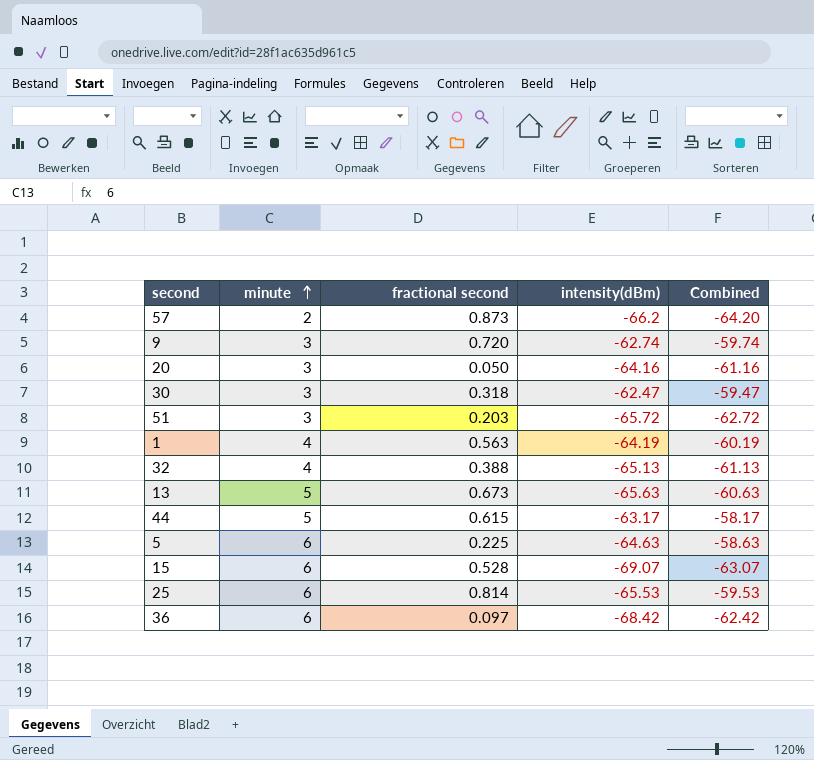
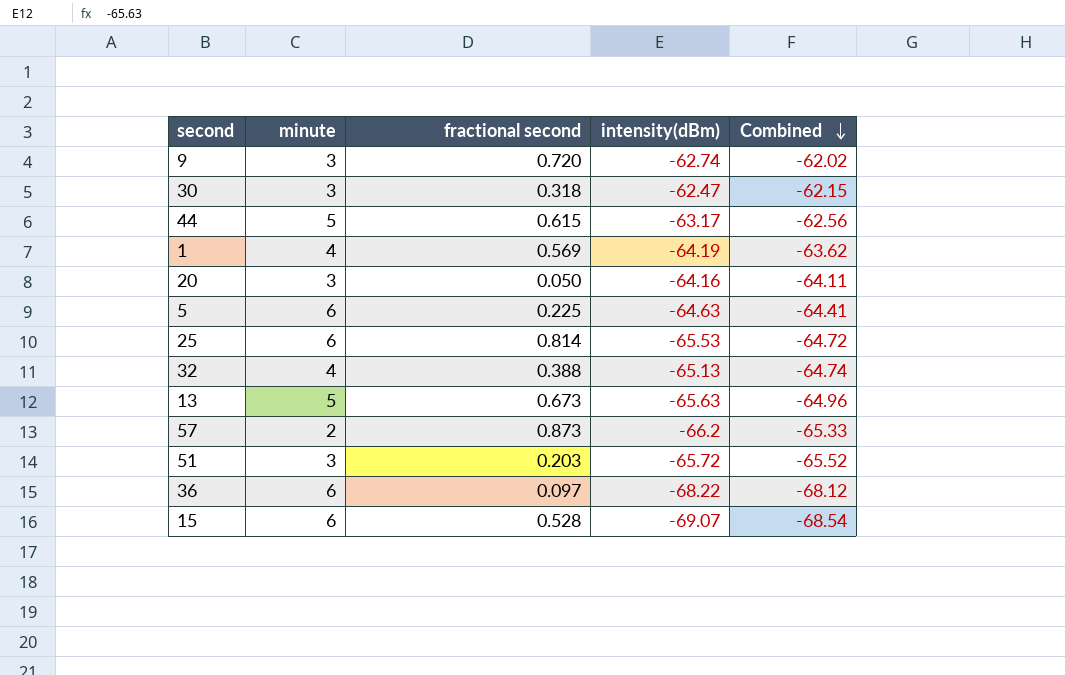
row order: minute ascending -> Combined descending
column Combined | formula: [minute] + [intensity(dBm)] -> [fractional second] + [intensity(dBm)]
1 | fractional second: 0.563 -> 0.569
36 | intensity(dBm): -68.42 -> -68.22

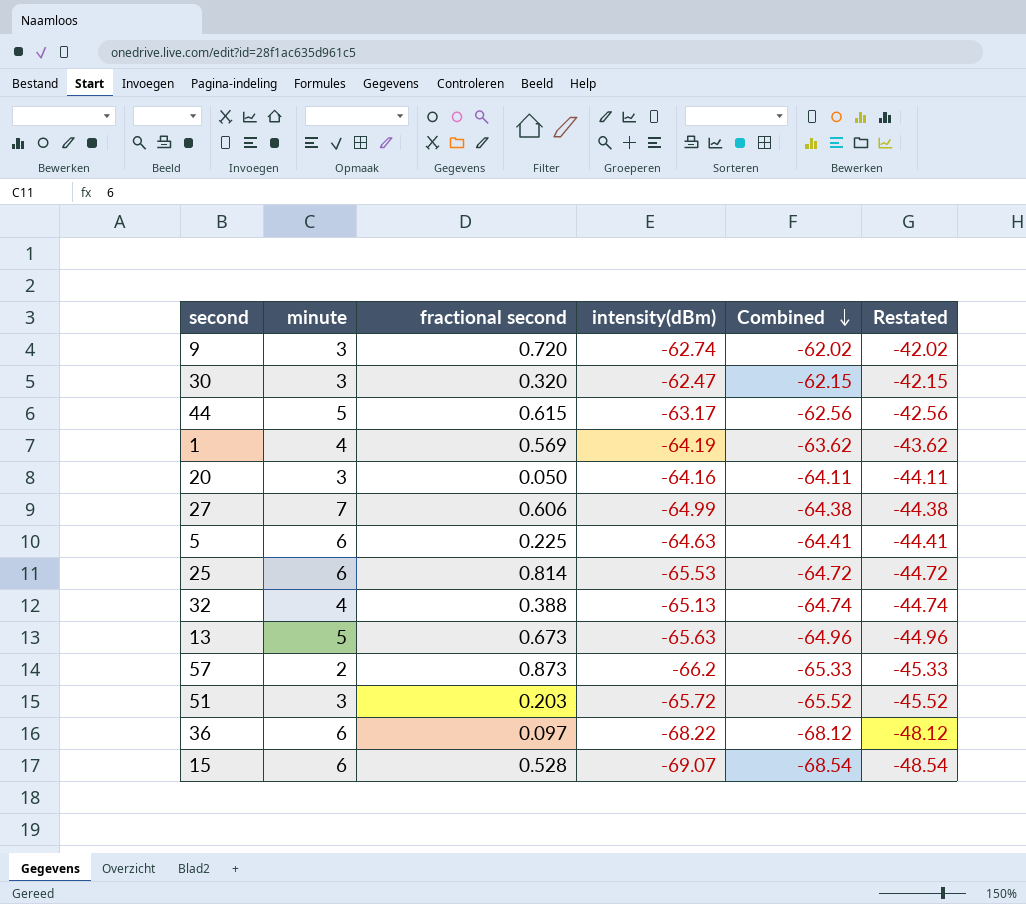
column Restated | formula: none -> [Combined] + 20
30 | fractional second: 0.318 -> 0.320
row 27: none -> 7 | 0.606 | -64.99 | -64.38 | -44.38

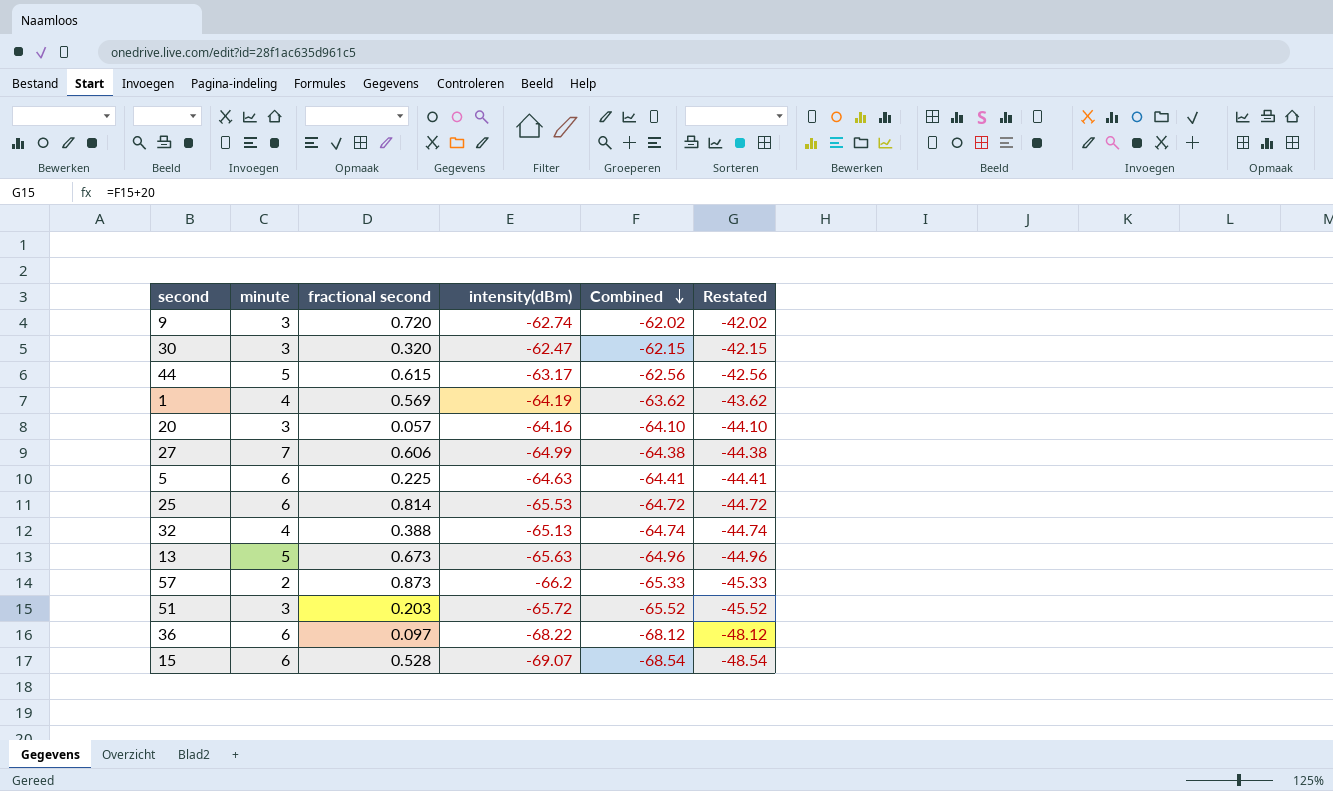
20 | fractional second: 0.050 -> 0.057
20 | Combined: -64.11 -> -64.10
20 | Restated: -44.11 -> -44.10

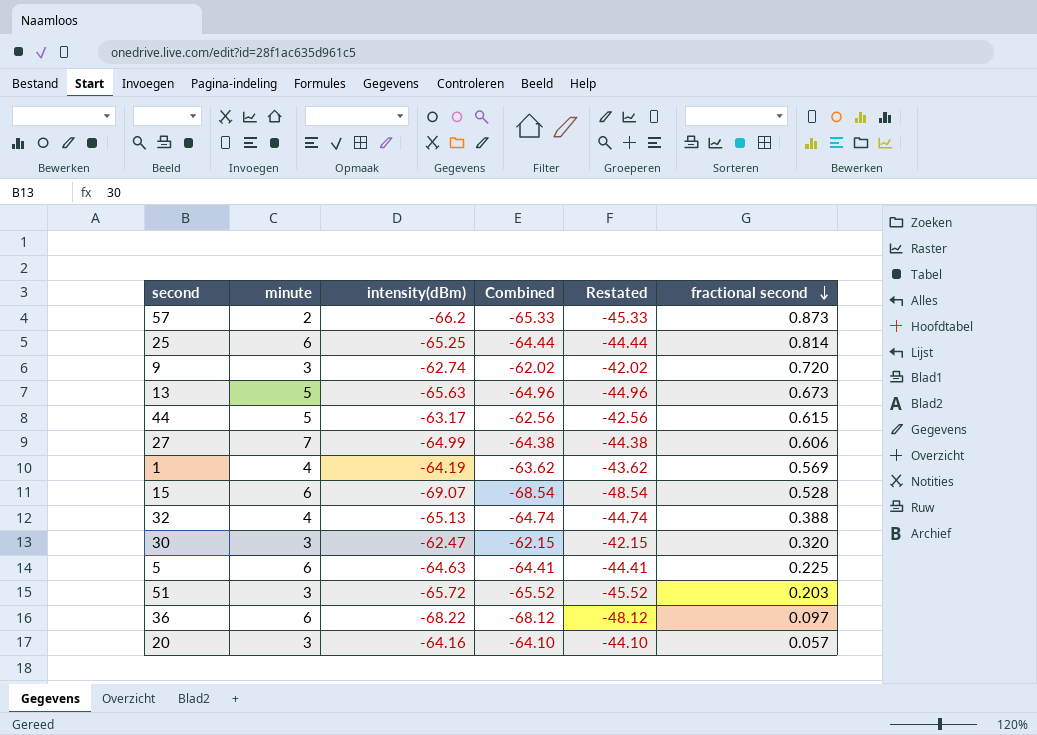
row order: Combined descending -> fractional second descending
column fractional second | position: 3 -> 6
25 | intensity(dBm): -65.53 -> -65.25
25 | Combined: -64.72 -> -64.44
25 | Restated: -44.72 -> -44.44

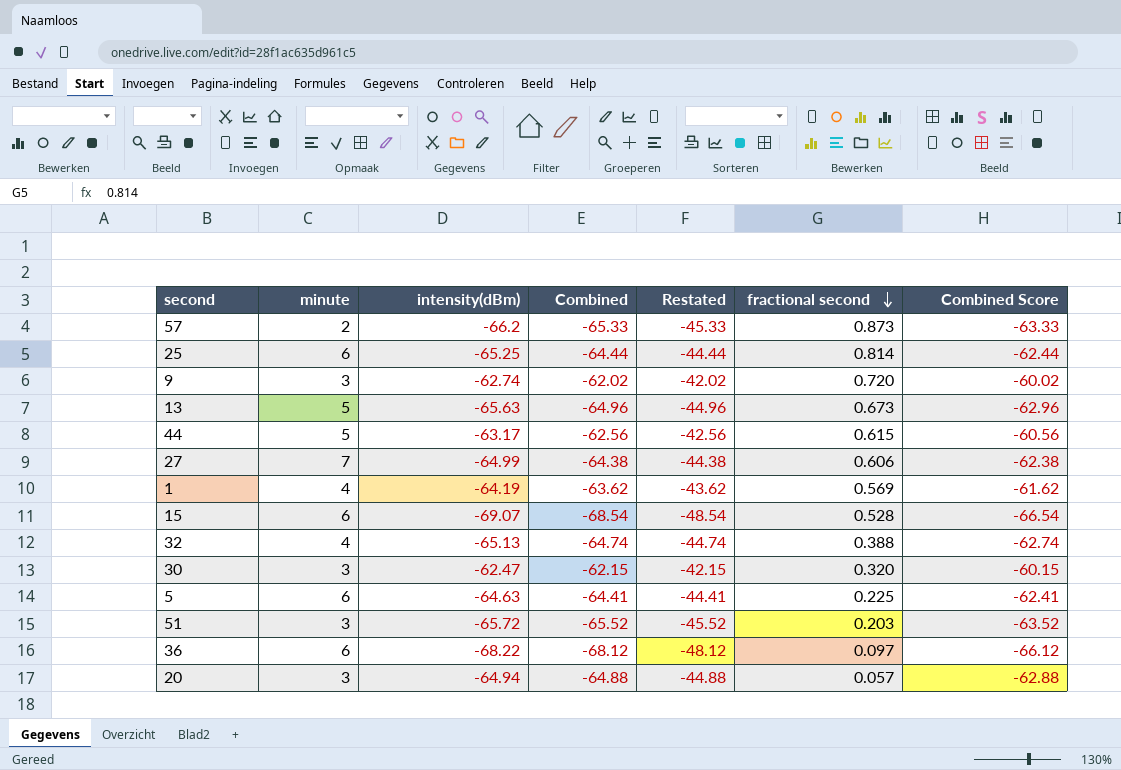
column Combined Score | formula: none -> [Combined] + 2
20 | intensity(dBm): -64.16 -> -64.94
20 | Combined: -64.10 -> -64.88
20 | Restated: -44.10 -> -44.88

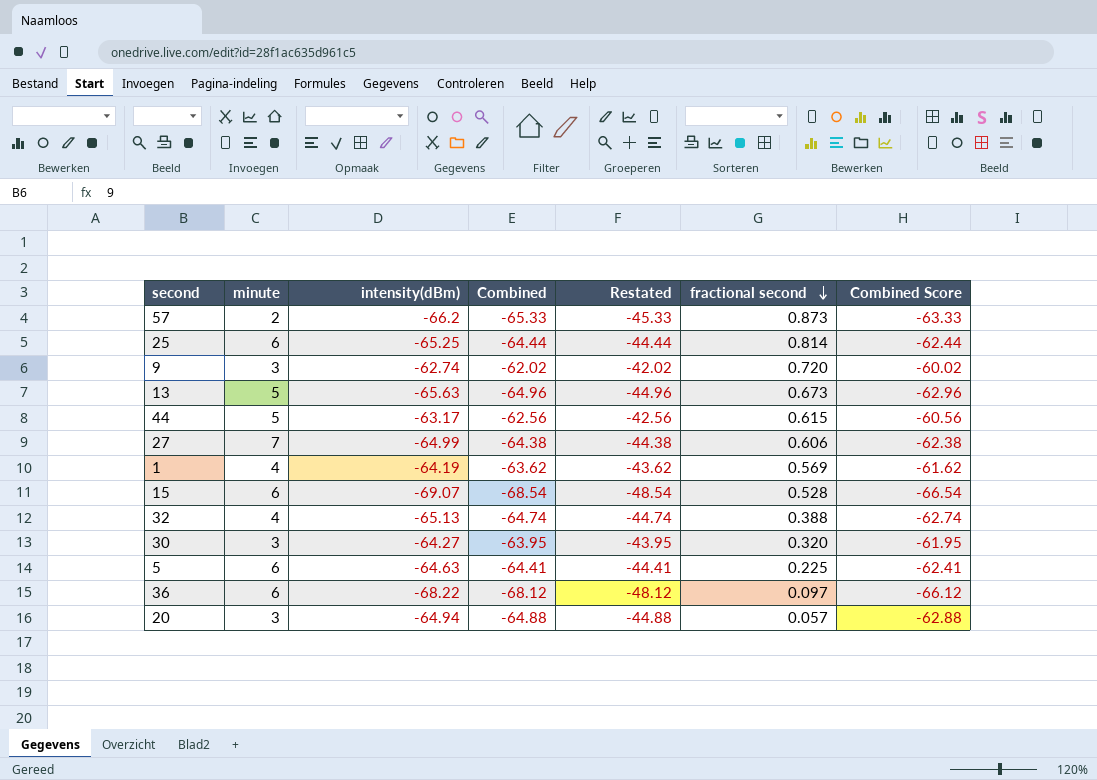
row 51: 3 | -65.72 | -65.52 | -45.52 | 0.203 | -63.52 -> none
30 | intensity(dBm): -62.47 -> -64.27
30 | Combined: -62.15 -> -63.95
30 | Restated: -42.15 -> -43.95
30 | Combined Score: -60.15 -> -61.95

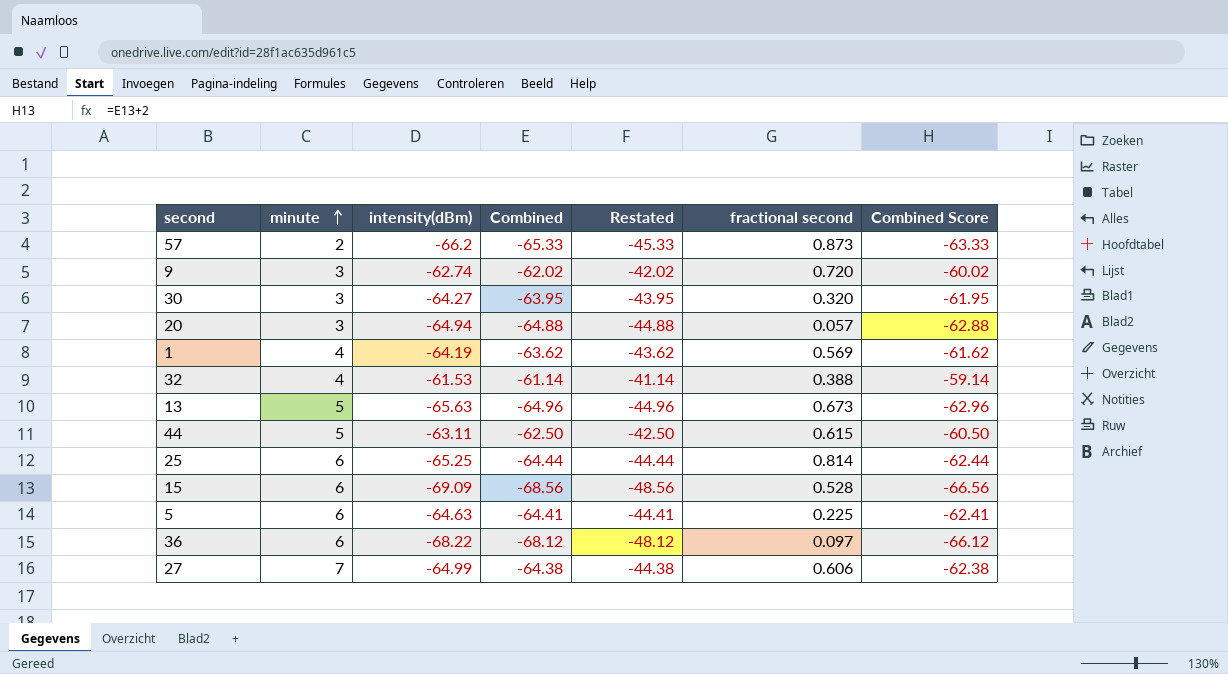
row order: fractional second descending -> minute ascending
32 | intensity(dBm): -65.13 -> -61.53
32 | Combined: -64.74 -> -61.14
32 | Restated: -44.74 -> -41.14
32 | Combined Score: -62.74 -> -59.14
44 | intensity(dBm): -63.17 -> -63.11
44 | Combined: -62.56 -> -62.50
44 | Restated: -42.56 -> -42.50
44 | Combined Score: -60.56 -> -60.50
15 | intensity(dBm): -69.07 -> -69.09
15 | Combined: -68.54 -> -68.56
15 | Restated: -48.54 -> -48.56
15 | Combined Score: -66.54 -> -66.56

